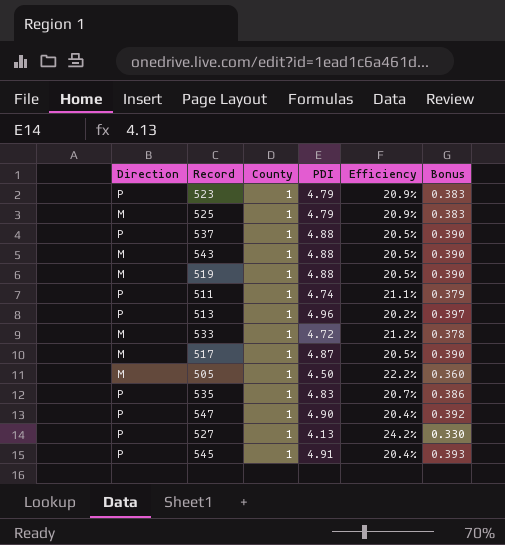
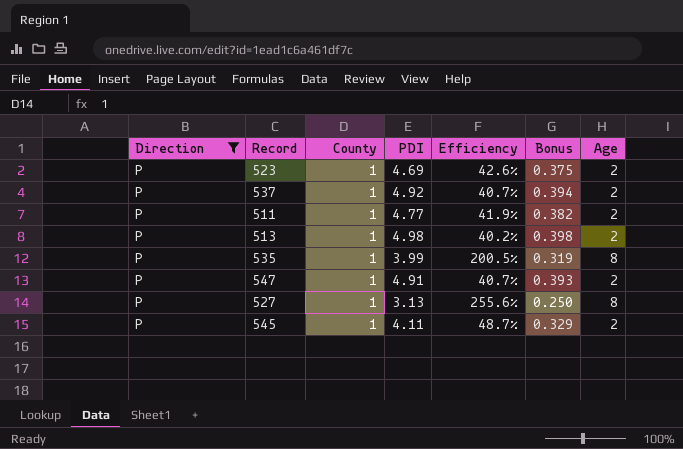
filter: none -> Direction = P
column Efficiency | formula: [County] / [PDI] -> [Age] / [PDI]
column Age | position: none -> 7
523 | PDI: 4.79 -> 4.69
523 | Bonus: 0.383 -> 0.375
537 | PDI: 4.88 -> 4.92
537 | Bonus: 0.390 -> 0.394
511 | PDI: 4.74 -> 4.77
511 | Bonus: 0.379 -> 0.382
513 | PDI: 4.96 -> 4.98
513 | Bonus: 0.397 -> 0.398
535 | PDI: 4.83 -> 3.99
535 | Bonus: 0.386 -> 0.319
547 | PDI: 4.90 -> 4.91
547 | Bonus: 0.392 -> 0.393
527 | PDI: 4.13 -> 3.13
527 | Bonus: 0.330 -> 0.250
545 | PDI: 4.91 -> 4.11
545 | Bonus: 0.393 -> 0.329

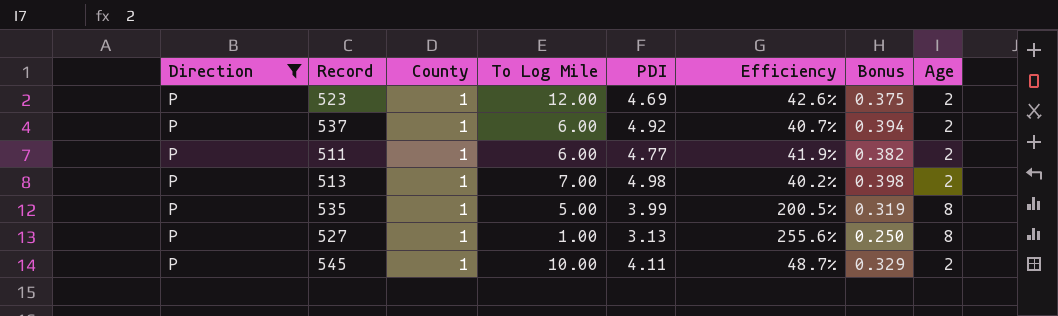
column To Log Mile | position: none -> 4
row 547: P | 1 | 4.91 | 40.7% | 0.393 | 2 -> none

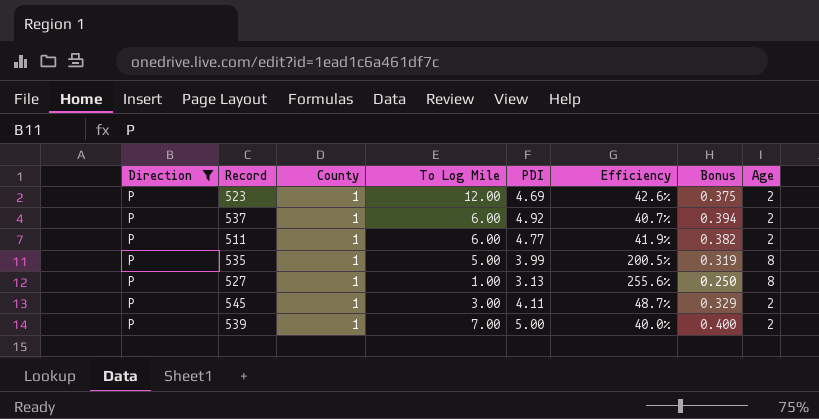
row 513: P | 1 | 7.00 | 4.98 | 40.2% | 0.398 | 2 -> none
545 | To Log Mile: 10.00 -> 3.00
row 539: none -> P | 1 | 7.00 | 5.00 | 40.0% | 0.400 | 2

